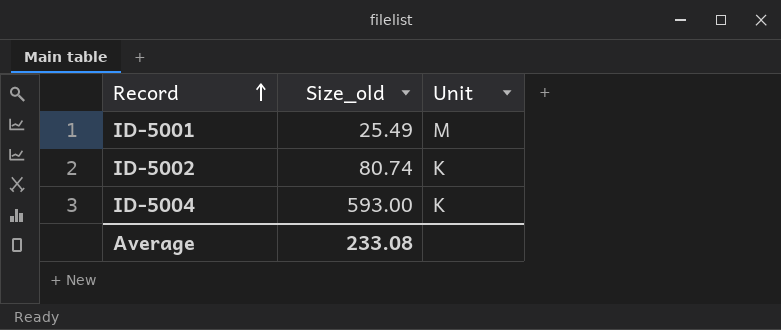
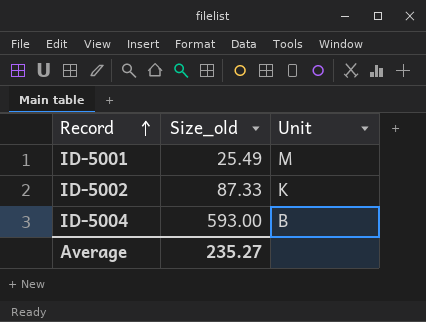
ID-5002 | Size_old: 80.74 -> 87.33
ID-5004 | Unit: K -> B
Average | Size_old: 233.08 -> 235.27

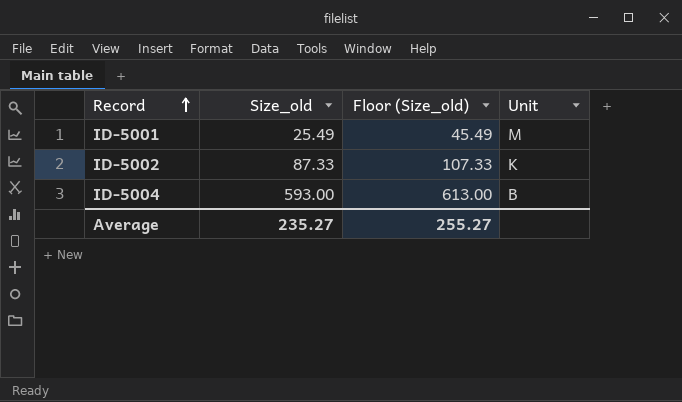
column Floor (Size_old) | formula: none -> [Size_old] + 20

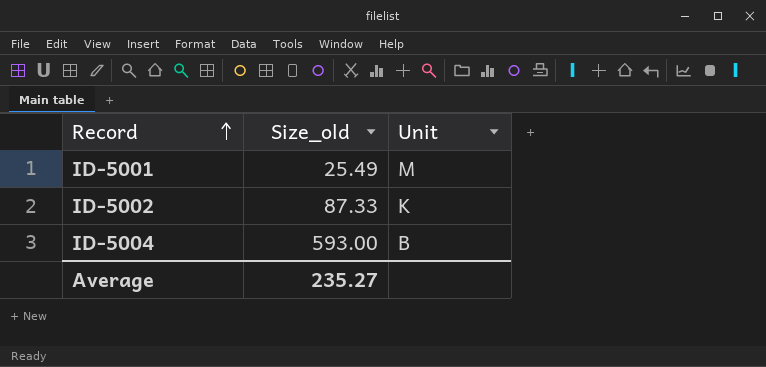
column Floor (Size_old) | formula: [Size_old] + 20 -> none

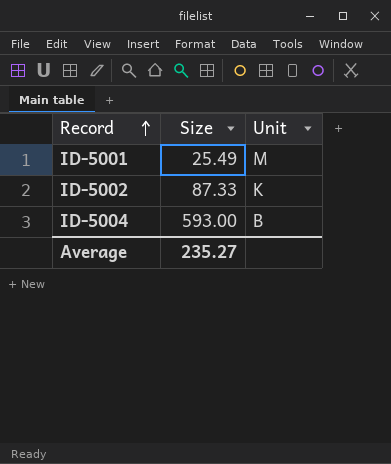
column name: Size_old -> Size

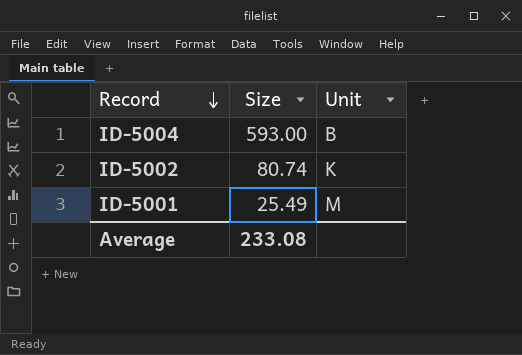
row order: Record ascending -> Record descending
ID-5002 | Size: 87.33 -> 80.74
Average | Size: 235.27 -> 233.08

